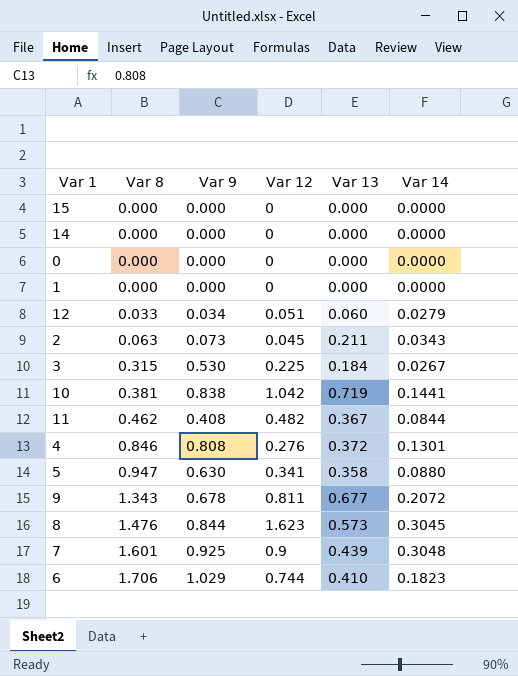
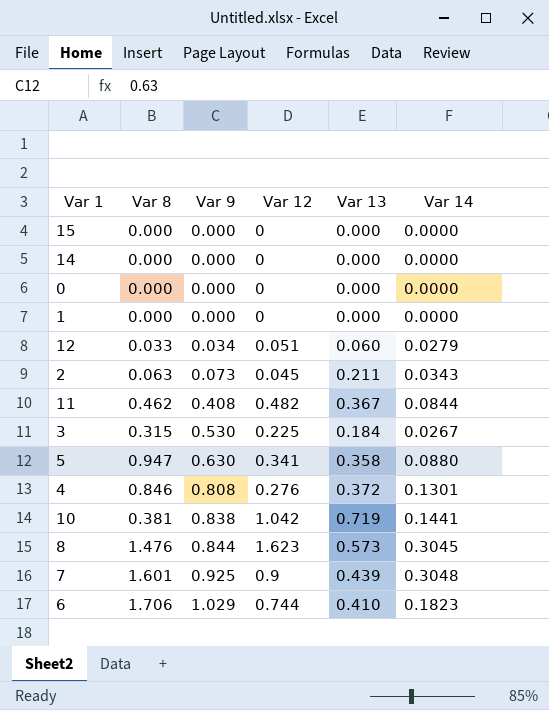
row order: Var 8 ascending -> Var 9 ascending
row 9: 1.343 | 0.678 | 0.811 | 0.677 | 0.2072 -> none

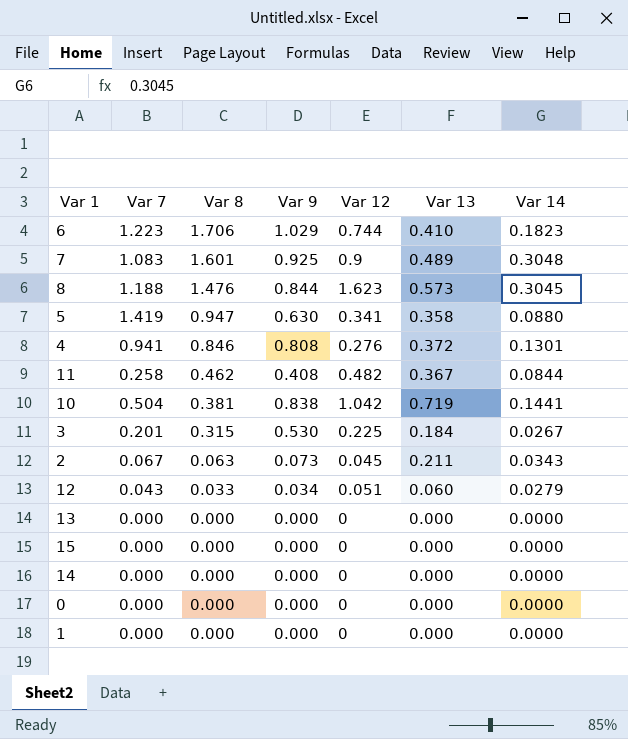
row order: Var 9 ascending -> Var 8 descending
column Var 7 | position: none -> 2
7 | Var 13: 0.439 -> 0.489
row 13: none -> 0.000 | 0.000 | 0.000 | 0 | 0.000 | 0.0000

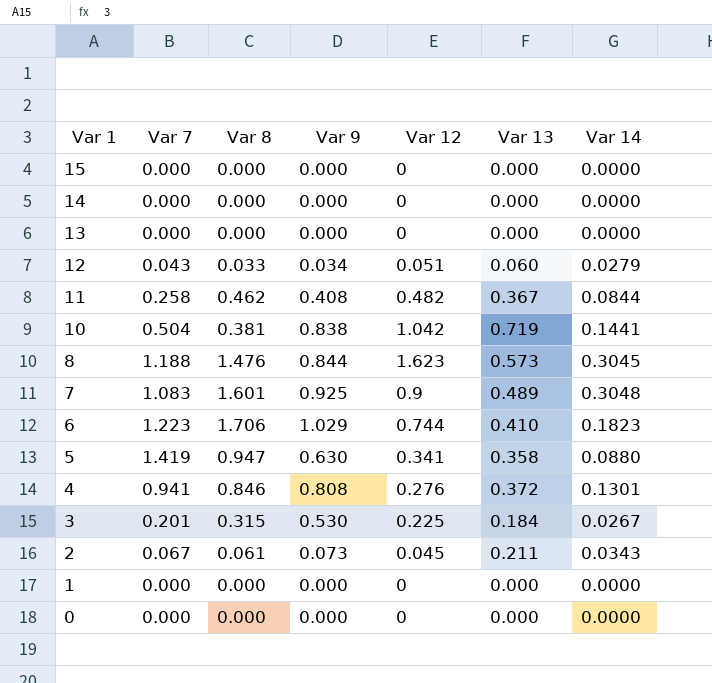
row order: Var 8 descending -> Var 1 descending
2 | Var 8: 0.063 -> 0.061

